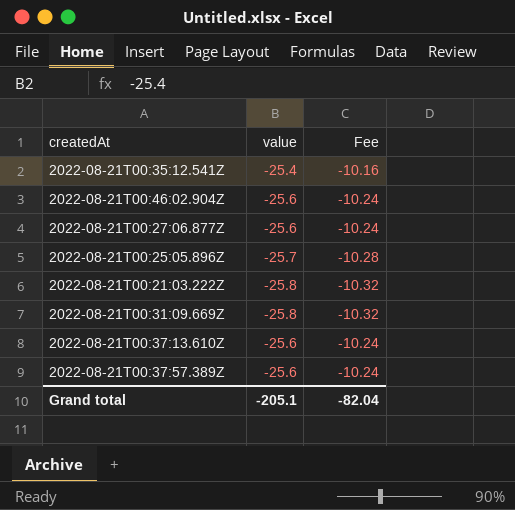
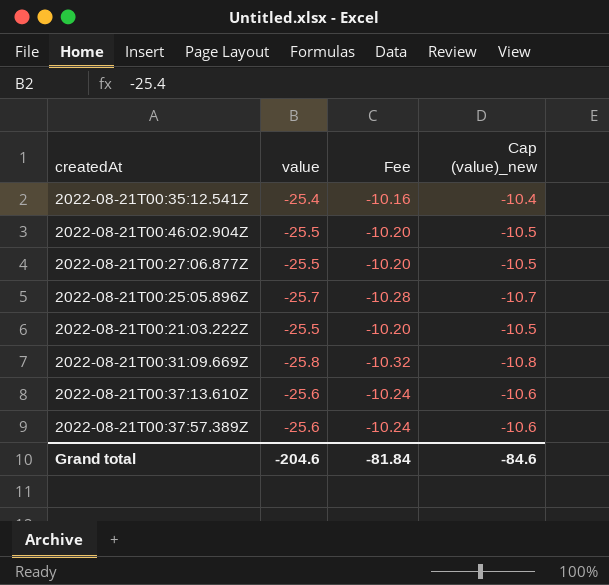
column Cap (value)_new | formula: none -> [value] + 15
2022-08-21T00:46:02.904Z | value: -25.6 -> -25.5
2022-08-21T00:46:02.904Z | Fee: -10.24 -> -10.20
2022-08-21T00:27:06.877Z | value: -25.6 -> -25.5
2022-08-21T00:27:06.877Z | Fee: -10.24 -> -10.20
2022-08-21T00:21:03.222Z | value: -25.8 -> -25.5
2022-08-21T00:21:03.222Z | Fee: -10.32 -> -10.20
Grand total | value: -205.1 -> -204.6
Grand total | Fee: -82.04 -> -81.84

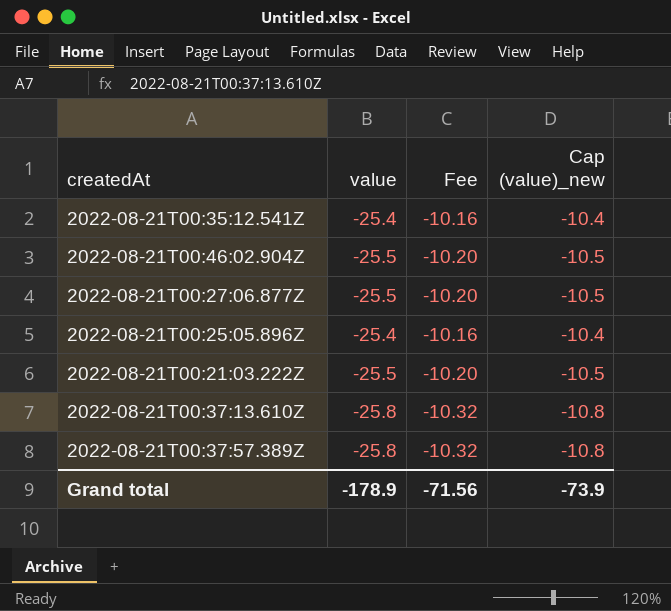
row 2022-08-21T00:31:09.669Z: -25.8 | -10.32 | -10.8 -> none
2022-08-21T00:25:05.896Z | value: -25.7 -> -25.4
2022-08-21T00:25:05.896Z | Fee: -10.28 -> -10.16
2022-08-21T00:25:05.896Z | Cap (value)_new: -10.7 -> -10.4
2022-08-21T00:37:13.610Z | value: -25.6 -> -25.8
2022-08-21T00:37:13.610Z | Fee: -10.24 -> -10.32
2022-08-21T00:37:13.610Z | Cap (value)_new: -10.6 -> -10.8
2022-08-21T00:37:57.389Z | value: -25.6 -> -25.8
2022-08-21T00:37:57.389Z | Fee: -10.24 -> -10.32
2022-08-21T00:37:57.389Z | Cap (value)_new: -10.6 -> -10.8
Grand total | value: -204.6 -> -178.9
Grand total | Fee: -81.84 -> -71.56
Grand total | Cap (value)_new: -84.6 -> -73.9

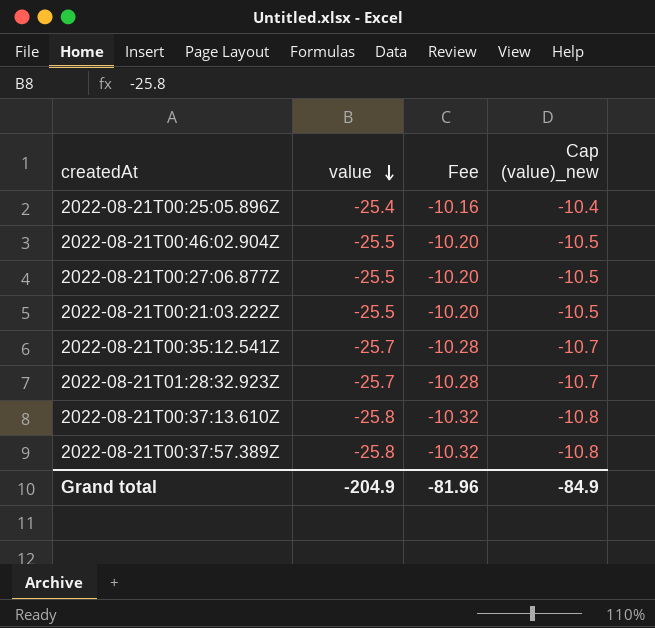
row order: none -> value descending
2022-08-21T00:35:12.541Z | value: -25.4 -> -25.7
2022-08-21T00:35:12.541Z | Fee: -10.16 -> -10.28
2022-08-21T00:35:12.541Z | Cap (value)_new: -10.4 -> -10.7
row 2022-08-21T01:28:32.923Z: none -> -25.7 | -10.28 | -10.7
Grand total | value: -178.9 -> -204.9
Grand total | Fee: -71.56 -> -81.96
Grand total | Cap (value)_new: -73.9 -> -84.9

